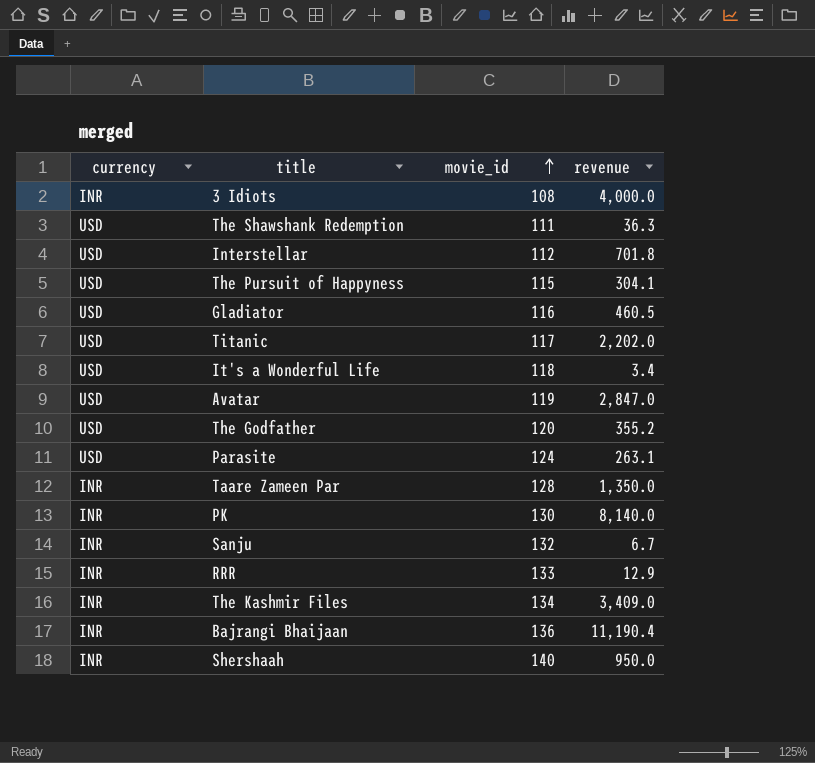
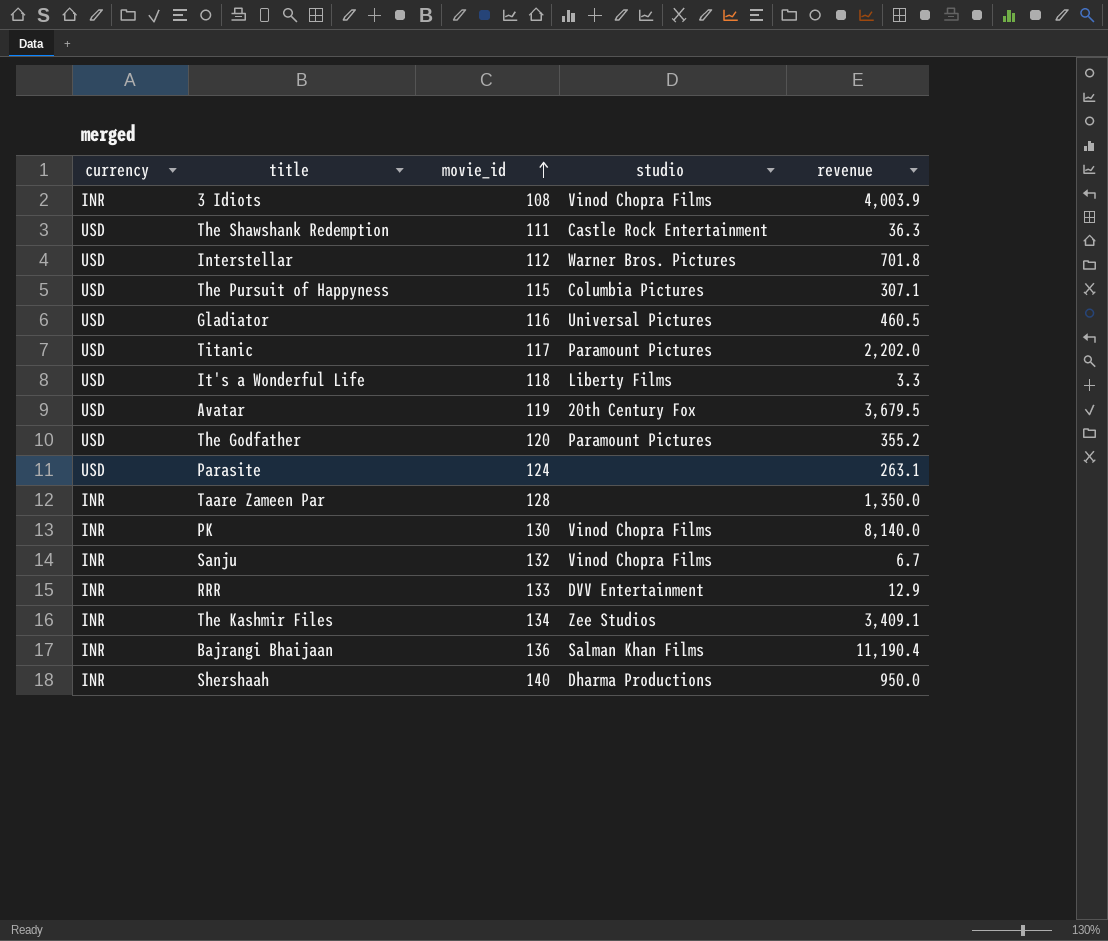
column studio | position: none -> 4
3 Idiots | revenue: 4,000.0 -> 4,003.9
The Pursuit of Happyness | revenue: 304.1 -> 307.1
It's a Wonderful Life | revenue: 3.4 -> 3.3
Avatar | revenue: 2,847.0 -> 3,679.5
The Kashmir Files | revenue: 3,409.0 -> 3,409.1

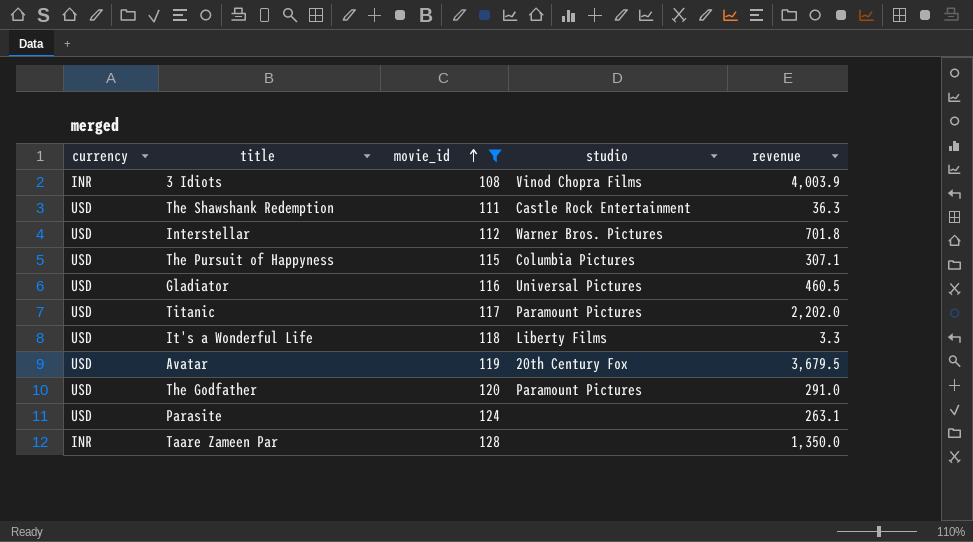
filter: none -> movie_id <= 128
The Godfather | revenue: 355.2 -> 291.0

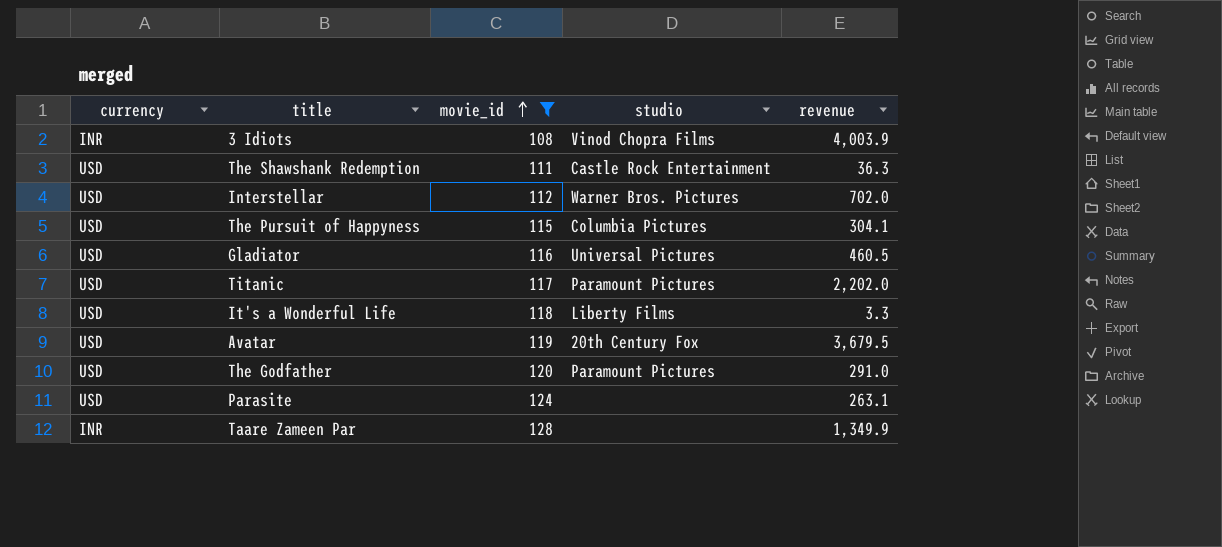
Interstellar | revenue: 701.8 -> 702.0
The Pursuit of Happyness | revenue: 307.1 -> 304.1
Taare Zameen Par | revenue: 1,350.0 -> 1,349.9

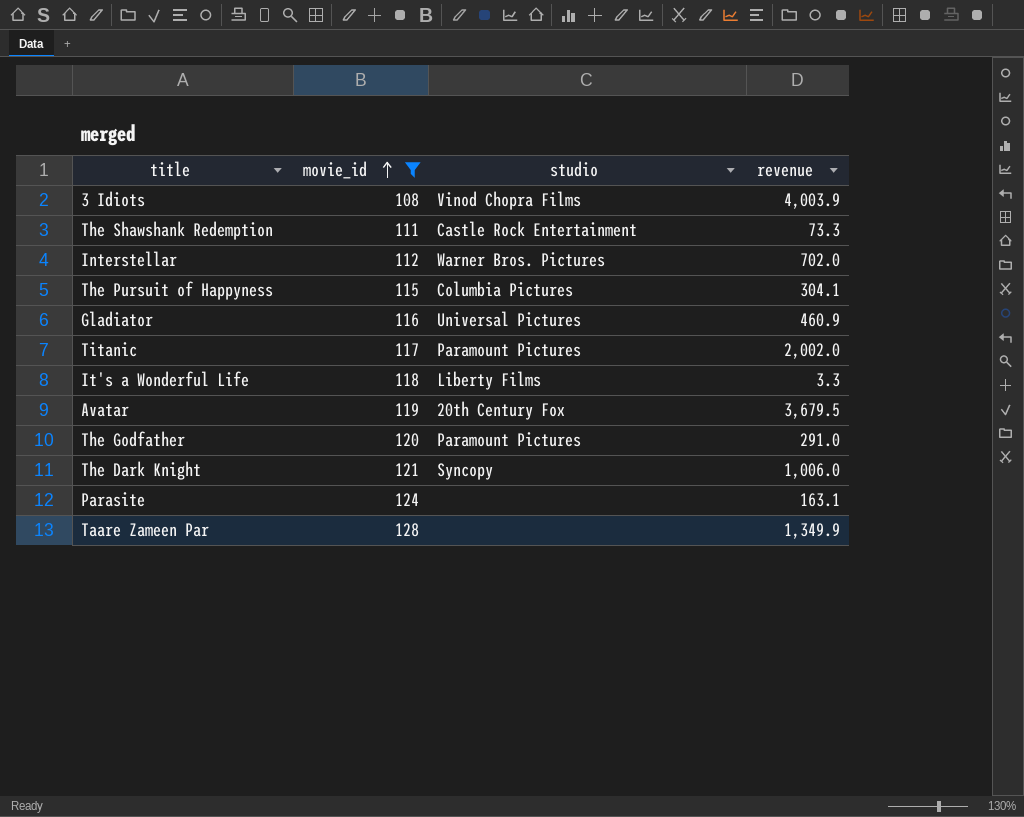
column currency | position: 1 -> none
The Shawshank Redemption | revenue: 36.3 -> 73.3
Gladiator | revenue: 460.5 -> 460.9
Titanic | revenue: 2,202.0 -> 2,002.0
row The Dark Knight: none -> 121 | Syncopy | 1,006.0
Parasite | revenue: 263.1 -> 163.1

